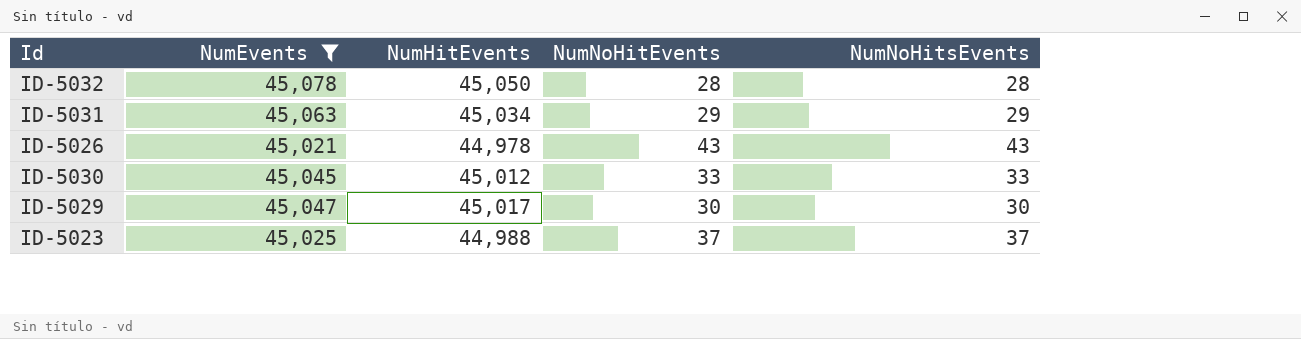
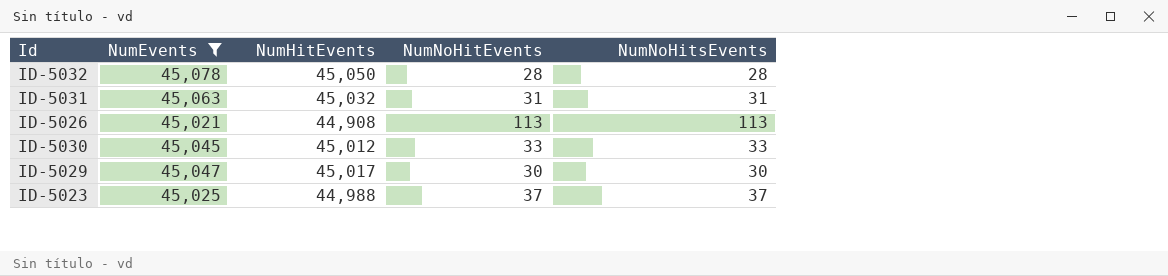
ID-5031 | NumHitEvents: 45,034 -> 45,032
ID-5031 | NumNoHitEvents: 29 -> 31
ID-5031 | NumNoHitsEvents: 29 -> 31
ID-5026 | NumHitEvents: 44,978 -> 44,908
ID-5026 | NumNoHitEvents: 43 -> 113
ID-5026 | NumNoHitsEvents: 43 -> 113

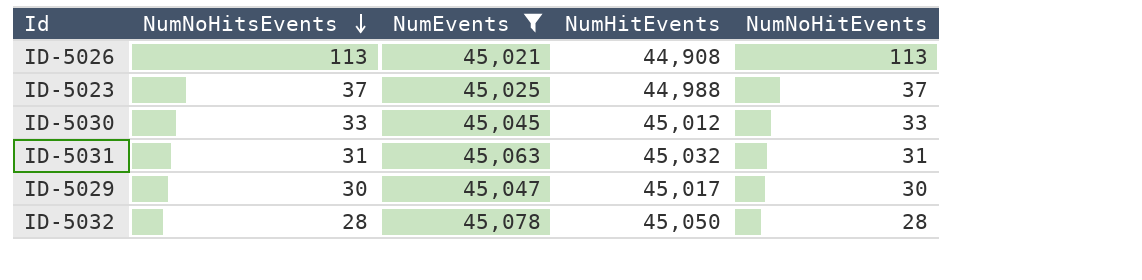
row order: none -> NumNoHitsEvents descending
column NumNoHitsEvents | position: 5 -> 2

